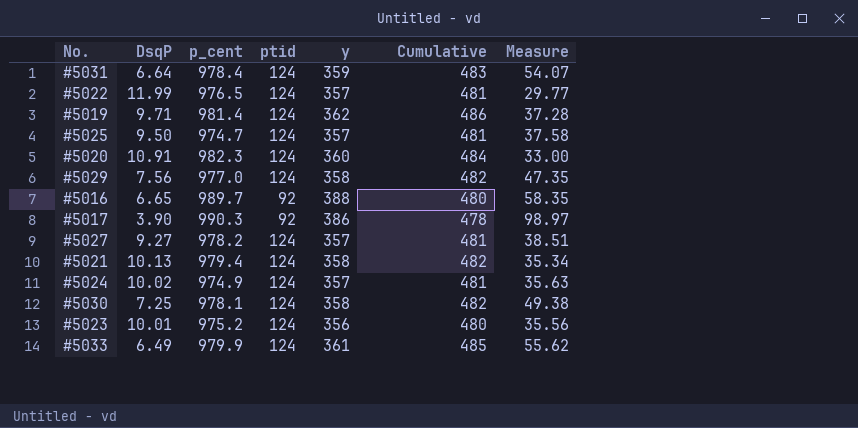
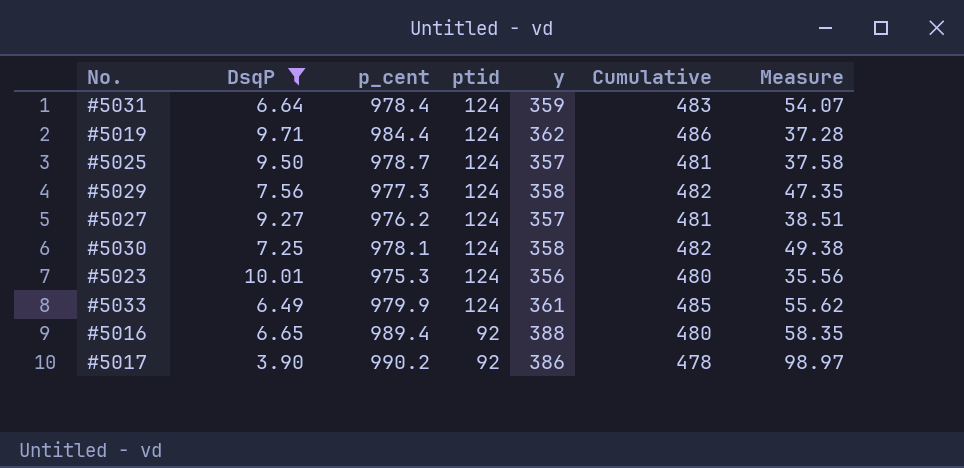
filter: none -> DsqP <= 10.01
row order: none -> ptid descending
#5019 | p_cent: 981.4 -> 984.4
#5025 | p_cent: 974.7 -> 978.7
#5029 | p_cent: 977.0 -> 977.3
#5027 | p_cent: 978.2 -> 976.2
#5023 | p_cent: 975.2 -> 975.3
#5016 | p_cent: 989.7 -> 989.4
#5017 | p_cent: 990.3 -> 990.2

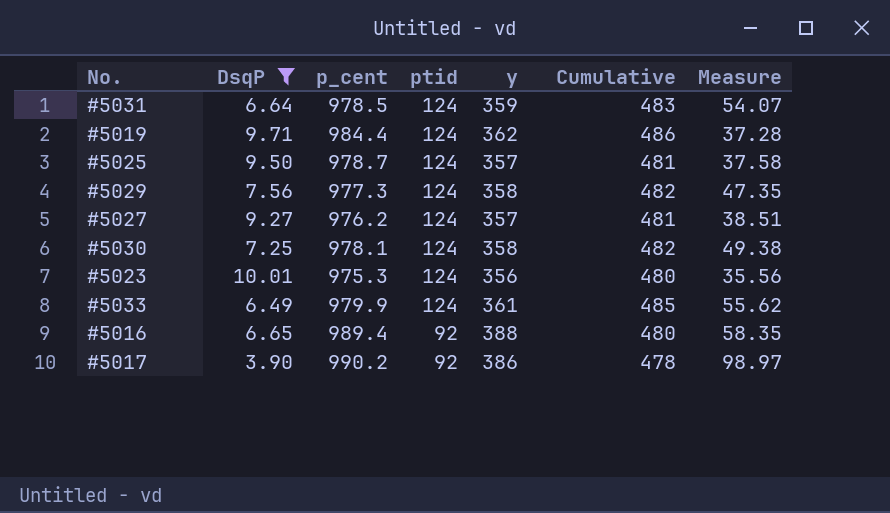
#5031 | p_cent: 978.4 -> 978.5

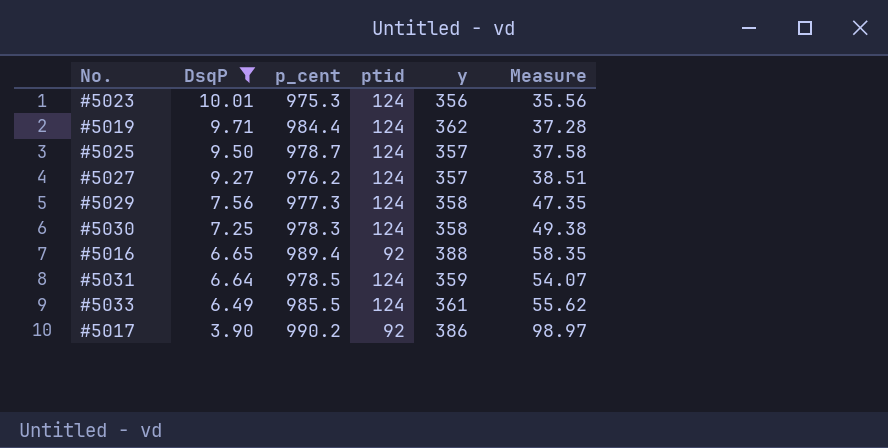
row order: ptid descending -> DsqP descending
column Cumulative | formula: [ptid] + [y] -> none
#5030 | p_cent: 978.1 -> 978.3
#5033 | p_cent: 979.9 -> 985.5

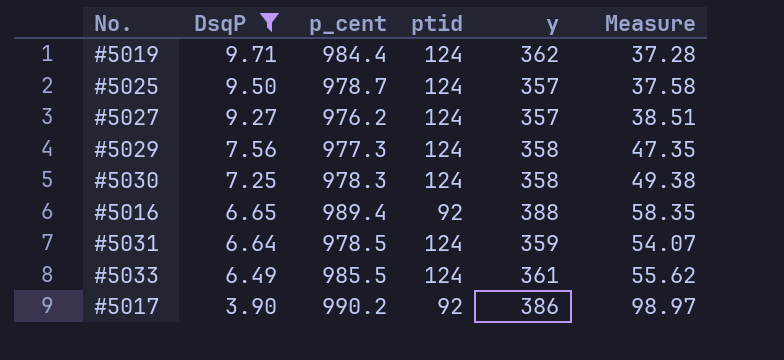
row #5023: 10.01 | 975.3 | 124 | 356 | 35.56 -> none

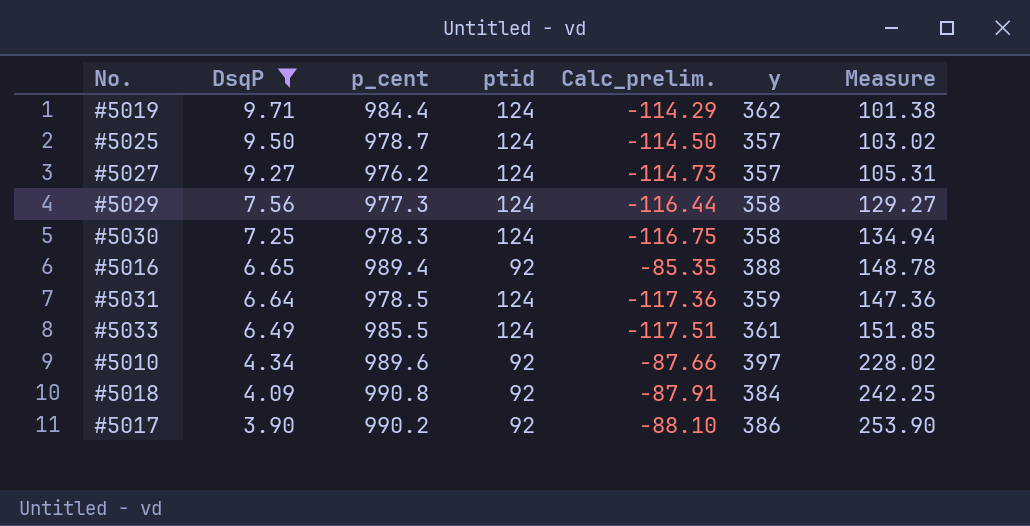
column Calc_prelim. | formula: none -> [DsqP] - [ptid]
column Measure | formula: [y] / [DsqP] -> [p_cent] / [DsqP]
row #5010: none -> 4.34 | 989.6 | 92 | -87.66 | 397 | 228.02
row #5018: none -> 4.09 | 990.8 | 92 | -87.91 | 384 | 242.25

